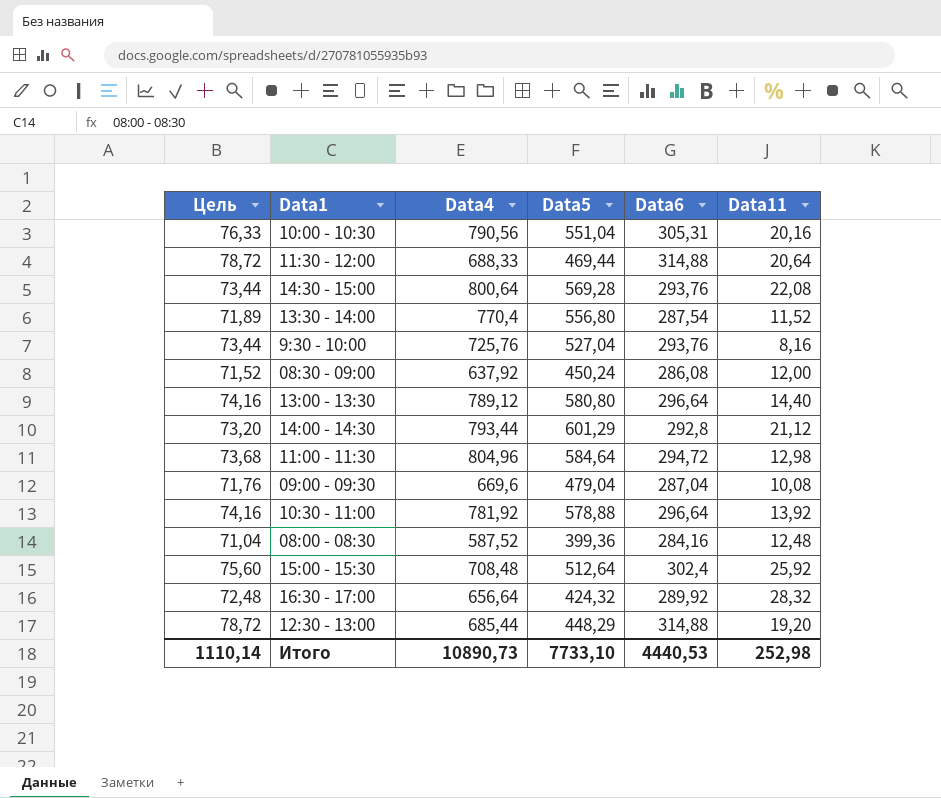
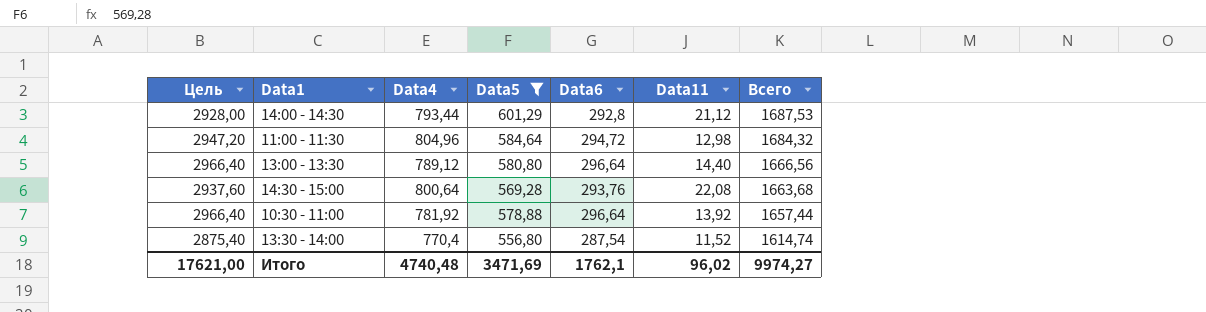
filter: none -> Data5 >= 556,80
row order: none -> Всего descending
column Цель | formula: [Data6] * 0,25 -> [Data6] * 10
column Всего | formula: none -> [Data4] + [Data5] + [Data6]
Итого | Цель: 1110,14 -> 17621,00
Итого | Data4: 10890,73 -> 4740,48
Итого | Data5: 7733,10 -> 3471,69
Итого | Data6: 4440,53 -> 1762,1
Итого | Data11: 252,98 -> 96,02

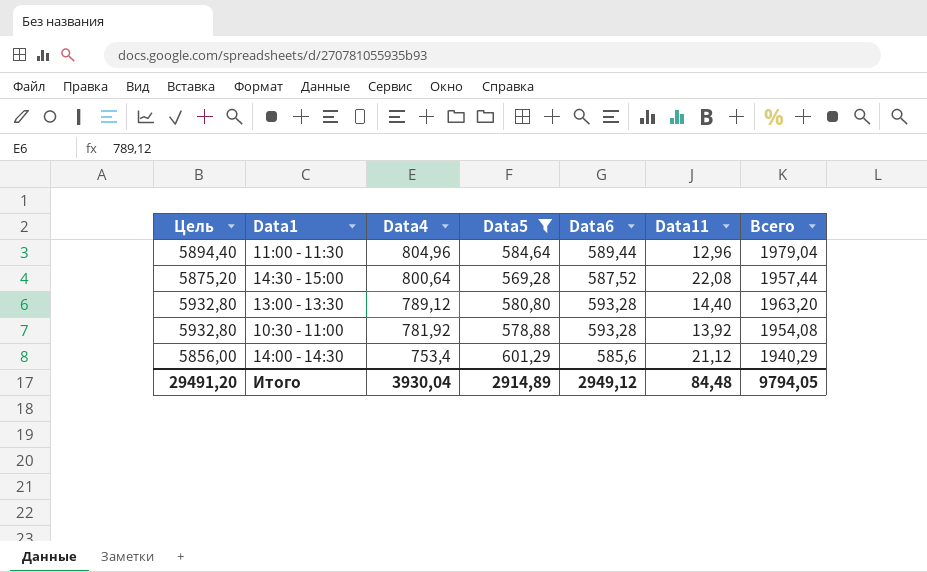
row order: Всего descending -> Data4 descending
row 13:30 - 14:00: 2875,40 | 770,4 | 556,80 | 287,54 | 11,52 | 1614,74 -> none
11:00 - 11:30 | Цель: 2947,20 -> 5894,40
11:00 - 11:30 | Data6: 294,72 -> 589,44
11:00 - 11:30 | Data11: 12,98 -> 12,96
11:00 - 11:30 | Всего: 1684,32 -> 1979,04
14:30 - 15:00 | Цель: 2937,60 -> 5875,20
14:30 - 15:00 | Data6: 293,76 -> 587,52
14:30 - 15:00 | Всего: 1663,68 -> 1957,44
13:00 - 13:30 | Цель: 2966,40 -> 5932,80
13:00 - 13:30 | Data6: 296,64 -> 593,28
13:00 - 13:30 | Всего: 1666,56 -> 1963,20
10:30 - 11:00 | Цель: 2966,40 -> 5932,80
10:30 - 11:00 | Data6: 296,64 -> 593,28
10:30 - 11:00 | Всего: 1657,44 -> 1954,08
14:00 - 14:30 | Цель: 2928,00 -> 5856,00
14:00 - 14:30 | Data4: 793,44 -> 753,4
14:00 - 14:30 | Data6: 292,8 -> 585,6
14:00 - 14:30 | Всего: 1687,53 -> 1940,29
Итого | Цель: 17621,00 -> 29491,20
Итого | Data4: 4740,48 -> 3930,04
Итого | Data5: 3471,69 -> 2914,89
Итого | Data6: 1762,1 -> 2949,12
Итого | Data11: 96,02 -> 84,48
Итого | Всего: 9974,27 -> 9794,05

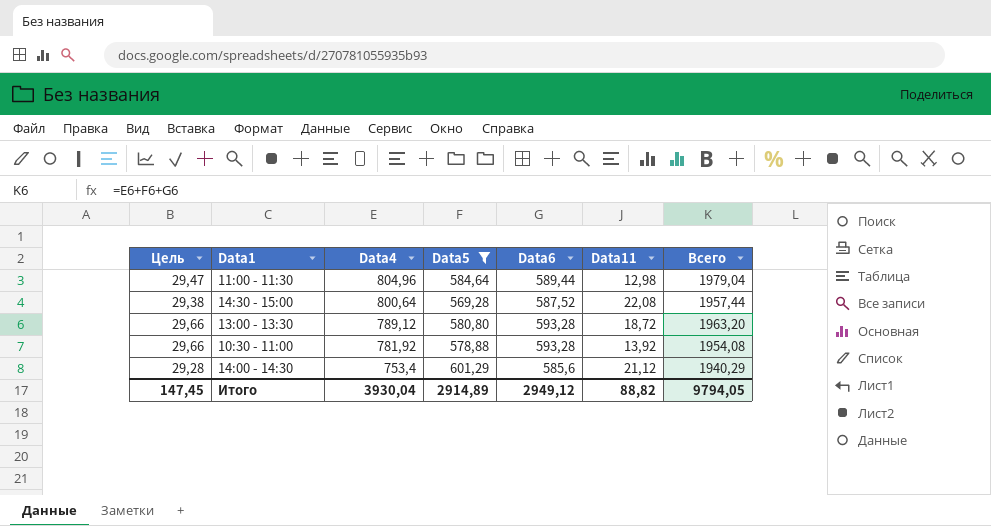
column Цель | formula: [Data6] * 10 -> [Data6] * 0,05
11:00 - 11:30 | Data11: 12,96 -> 12,98
13:00 - 13:30 | Data11: 14,40 -> 18,72
Итого | Цель: 29491,20 -> 147,45
Итого | Data11: 84,48 -> 88,82

